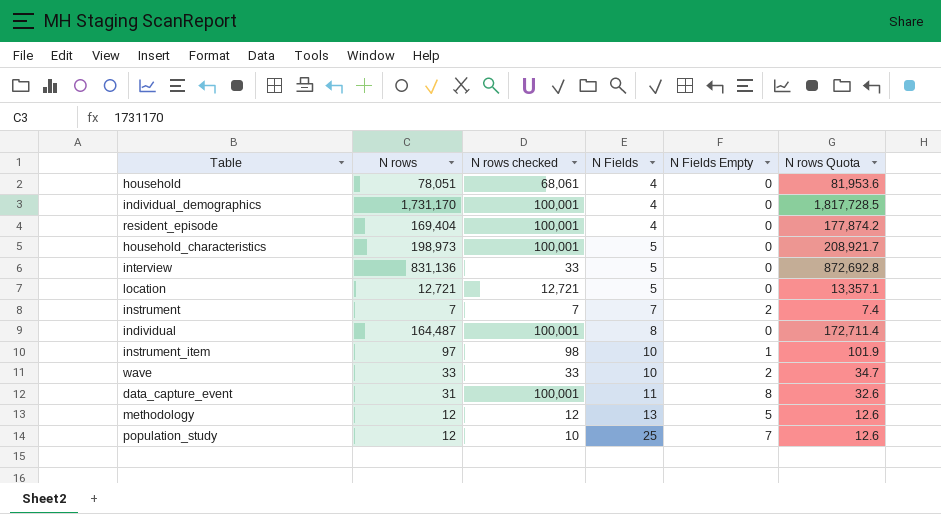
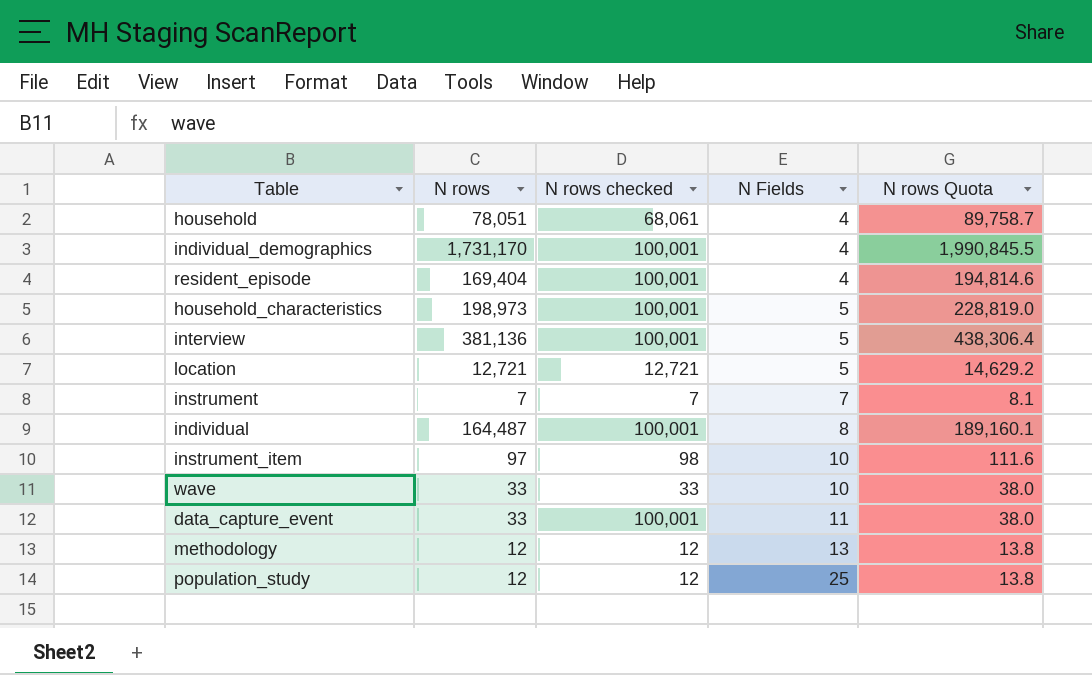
column N Fields Empty | position: 5 -> none
column N rows Quota | formula: [N rows] * 1.05 -> [N rows] * 1.15
interview | N rows: 831,136 -> 381,136
interview | N rows checked: 33 -> 100,001
data_capture_event | N rows: 31 -> 33
population_study | N rows checked: 10 -> 12

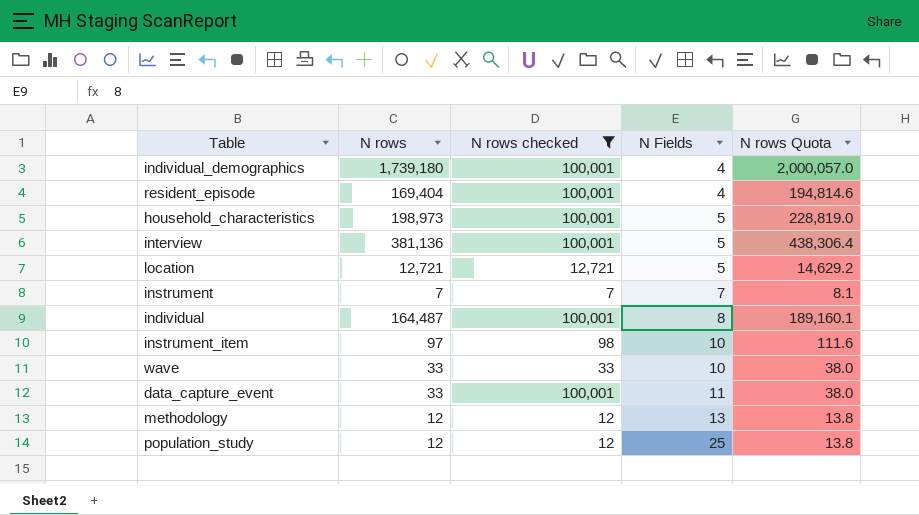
filter: none -> N rows checked != 68,061
individual_demographics | N rows: 1,731,170 -> 1,739,180
individual_demographics | N rows Quota: 1,990,845.5 -> 2,000,057.0

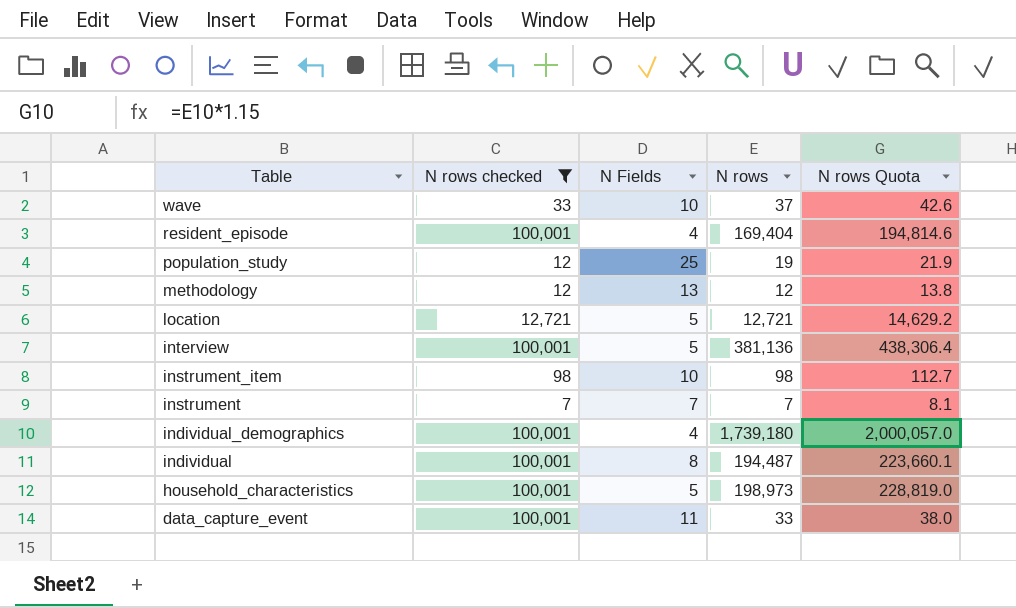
row order: N Fields ascending -> Table descending
column N rows | position: 2 -> 4
wave | N rows: 33 -> 37
wave | N rows Quota: 38.0 -> 42.6
population_study | N rows: 12 -> 19
population_study | N rows Quota: 13.8 -> 21.9
instrument_item | N rows: 97 -> 98
instrument_item | N rows Quota: 111.6 -> 112.7
individual | N rows: 164,487 -> 194,487
individual | N rows Quota: 189,160.1 -> 223,660.1

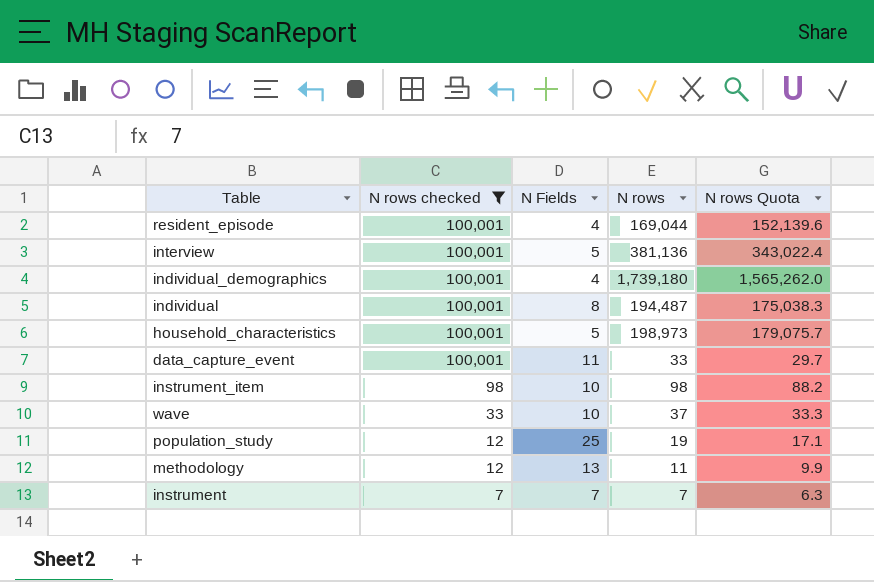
row order: Table descending -> N rows checked descending
column N rows Quota | formula: [N rows] * 1.15 -> [N rows] * 0.9
row location: 12,721 | 5 | 12,721 | 14,629.2 -> none
resident_episode | N rows: 169,404 -> 169,044
methodology | N rows: 12 -> 11

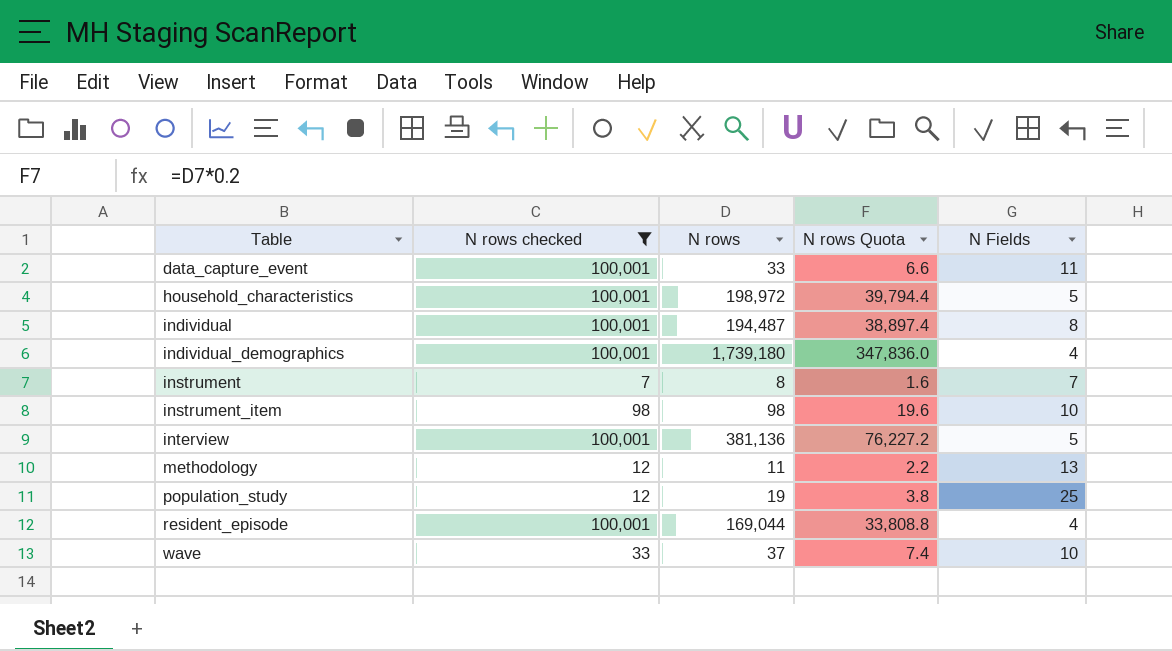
row order: N rows checked descending -> Table ascending
column N rows Quota | formula: [N rows] * 0.9 -> [N rows] * 0.2
column N Fields | position: 3 -> 5
household_characteristics | N rows: 198,973 -> 198,972
instrument | N rows: 7 -> 8

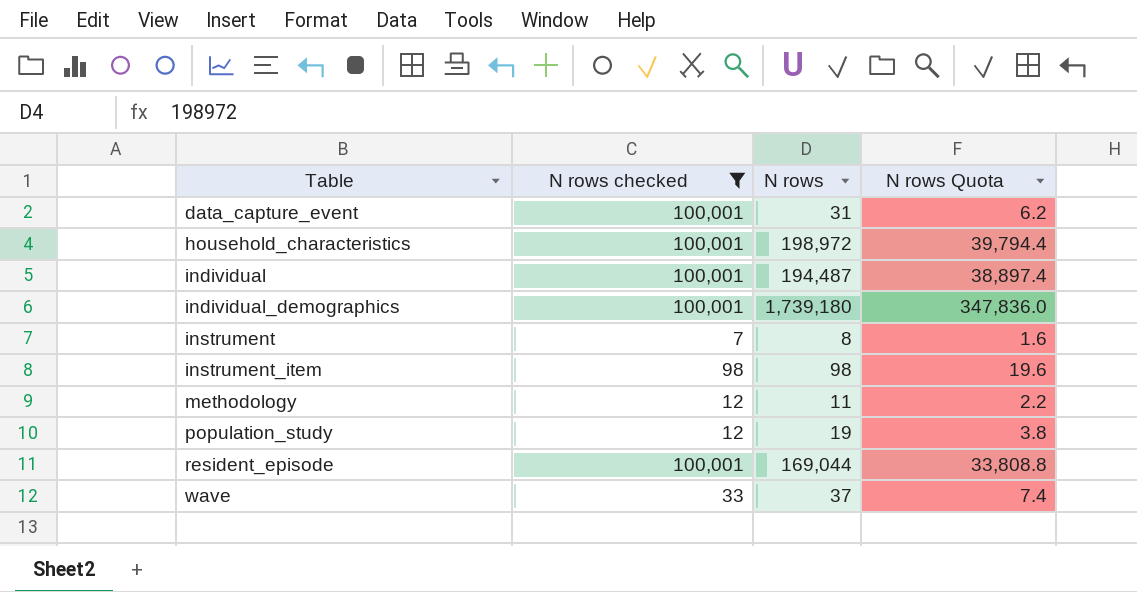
column N Fields | position: 5 -> none
row interview: 100,001 | 381,136 | 76,227.2 | 5 -> none
data_capture_event | N rows: 33 -> 31
data_capture_event | N rows Quota: 6.6 -> 6.2

